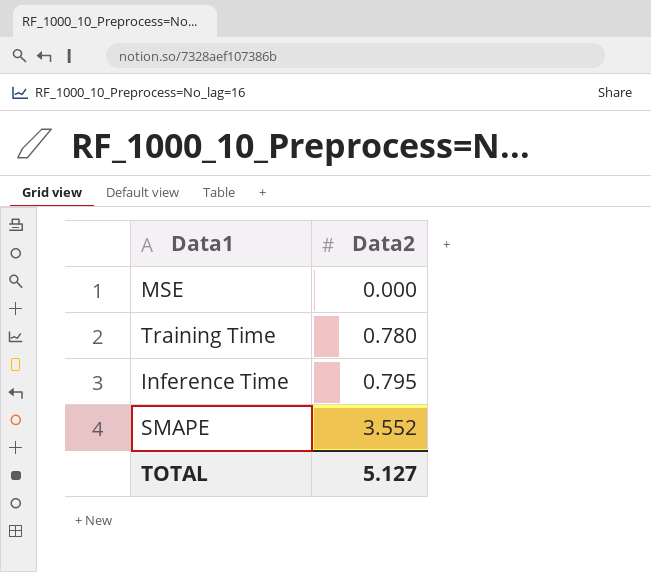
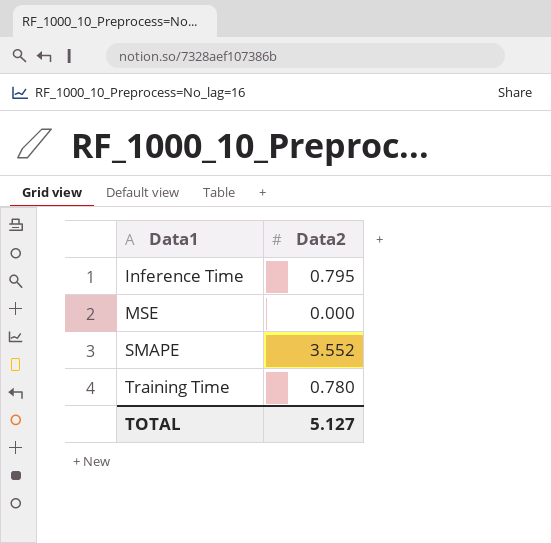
row order: Data2 ascending -> Data1 ascending

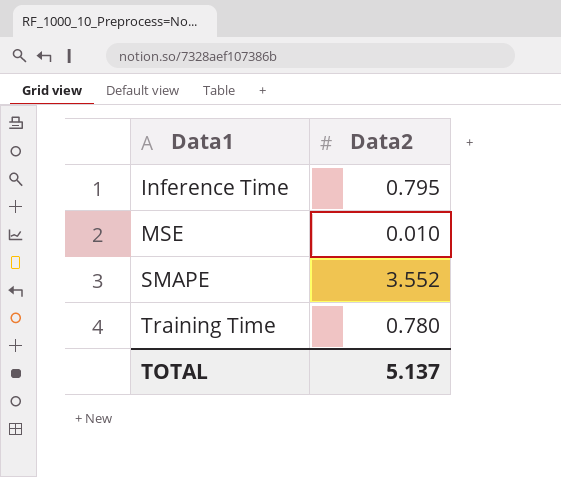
MSE | Data2: 0.000 -> 0.010
TOTAL | Data2: 5.127 -> 5.137

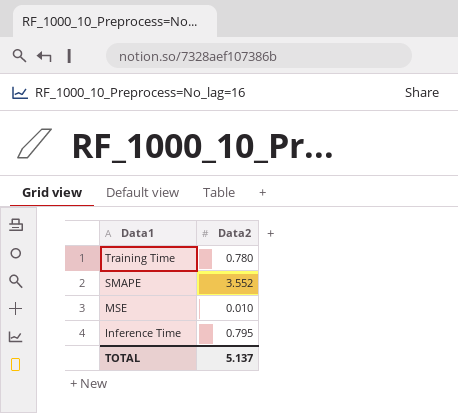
row order: Data1 ascending -> Data1 descending

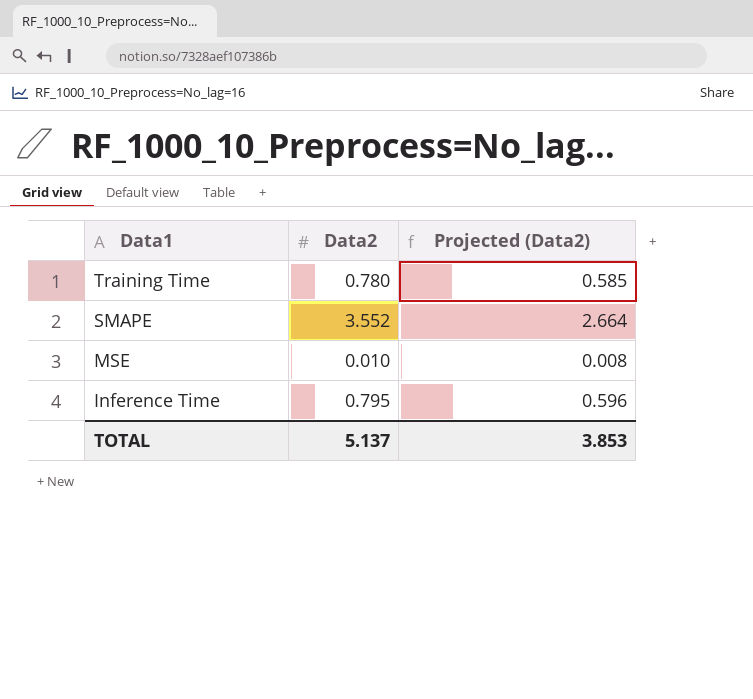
column Projected (Data2) | formula: none -> [Data2] * 0.75

